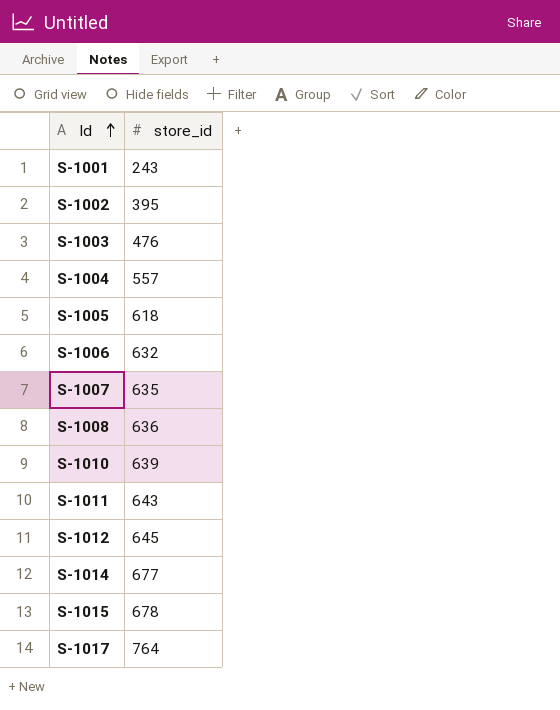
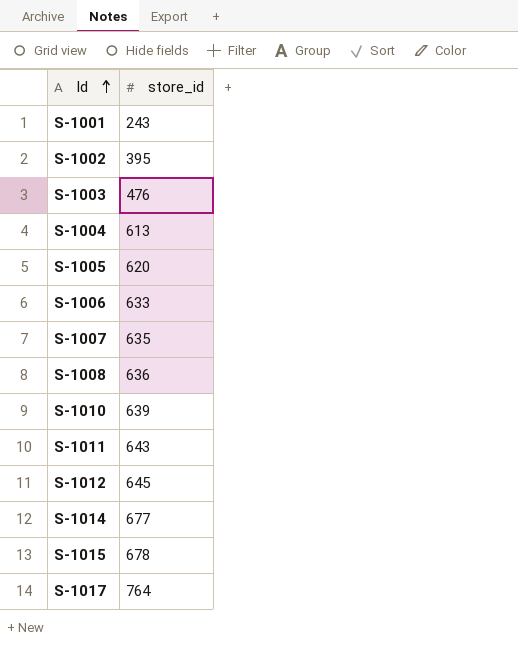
S-1004 | store_id: 557 -> 613
S-1005 | store_id: 618 -> 620
S-1006 | store_id: 632 -> 633

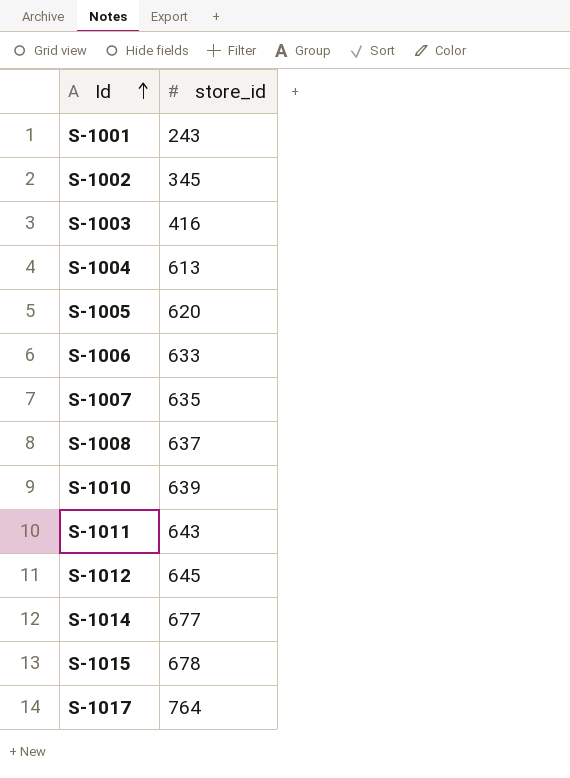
S-1002 | store_id: 395 -> 345
S-1003 | store_id: 476 -> 416
S-1008 | store_id: 636 -> 637

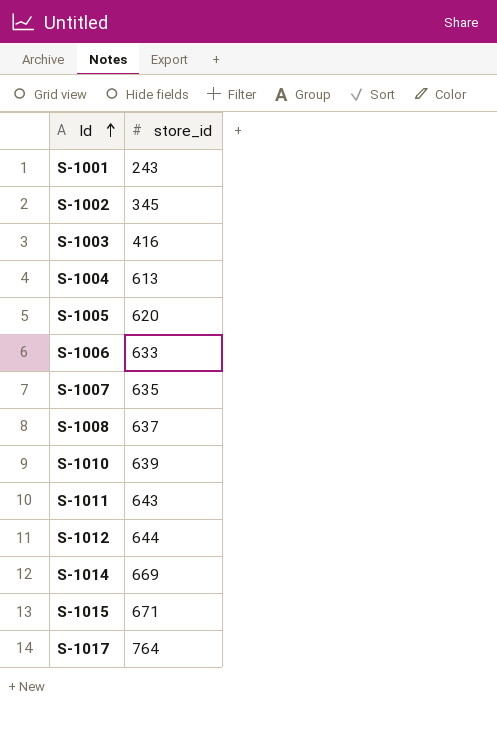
S-1012 | store_id: 645 -> 644
S-1014 | store_id: 677 -> 669
S-1015 | store_id: 678 -> 671

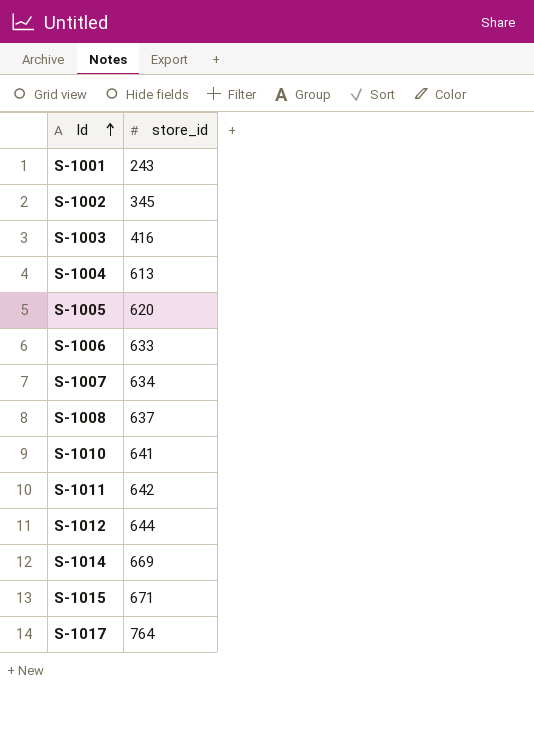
S-1007 | store_id: 635 -> 634
S-1010 | store_id: 639 -> 641
S-1011 | store_id: 643 -> 642

